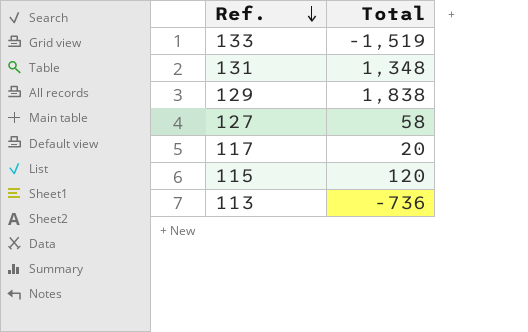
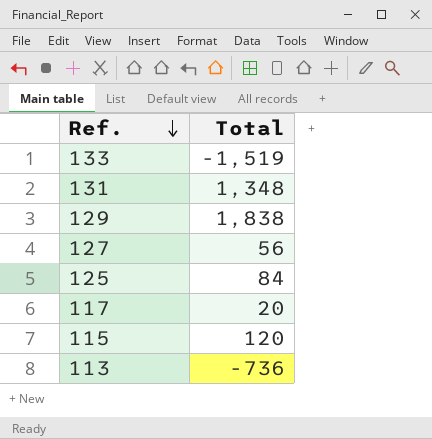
127 | Total: 58 -> 56
row 125: none -> 84

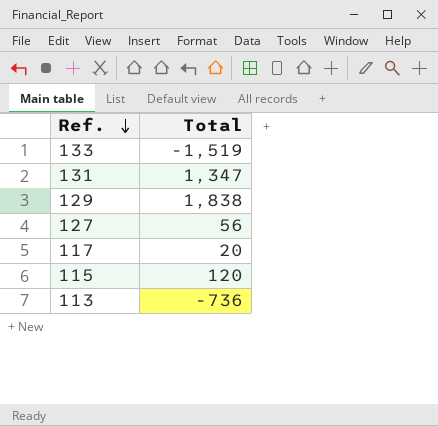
row 125: 84 -> none
131 | Total: 1,348 -> 1,347

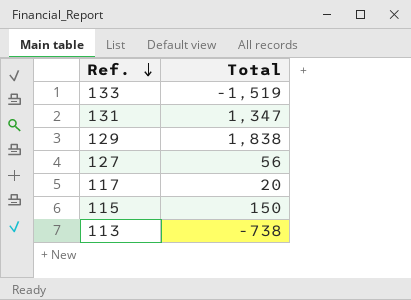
115 | Total: 120 -> 150
113 | Total: -736 -> -738

